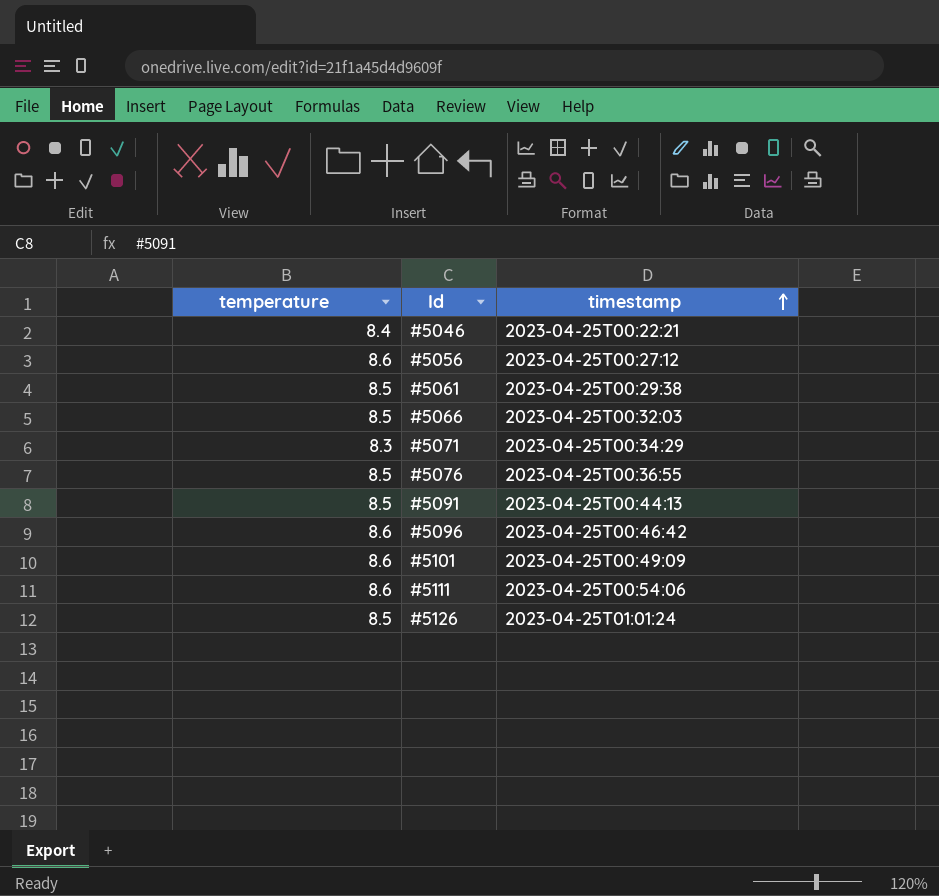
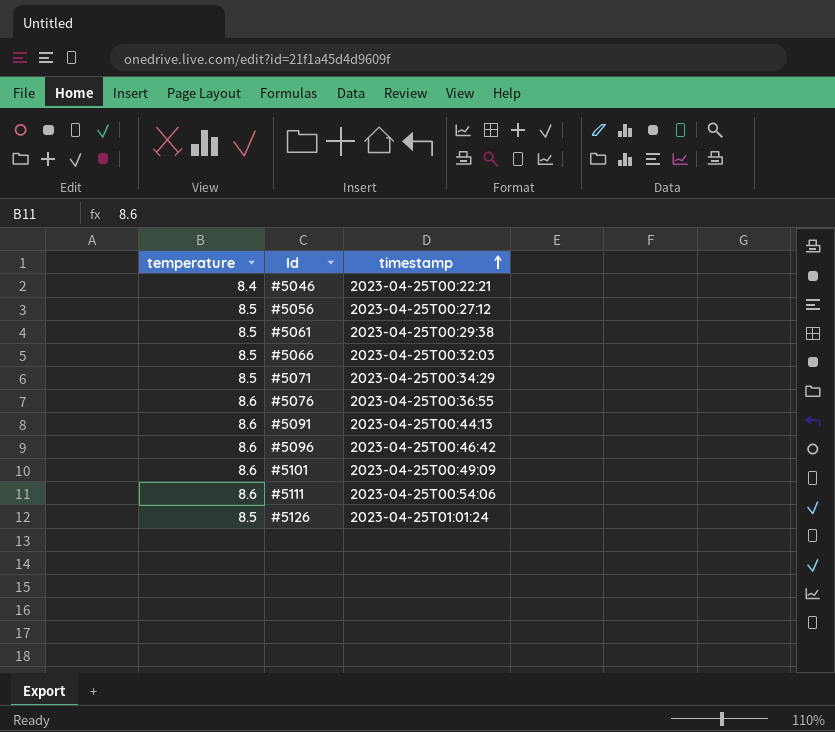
#5056 | temperature: 8.6 -> 8.5
#5071 | temperature: 8.3 -> 8.5
#5076 | temperature: 8.5 -> 8.6
#5091 | temperature: 8.5 -> 8.6

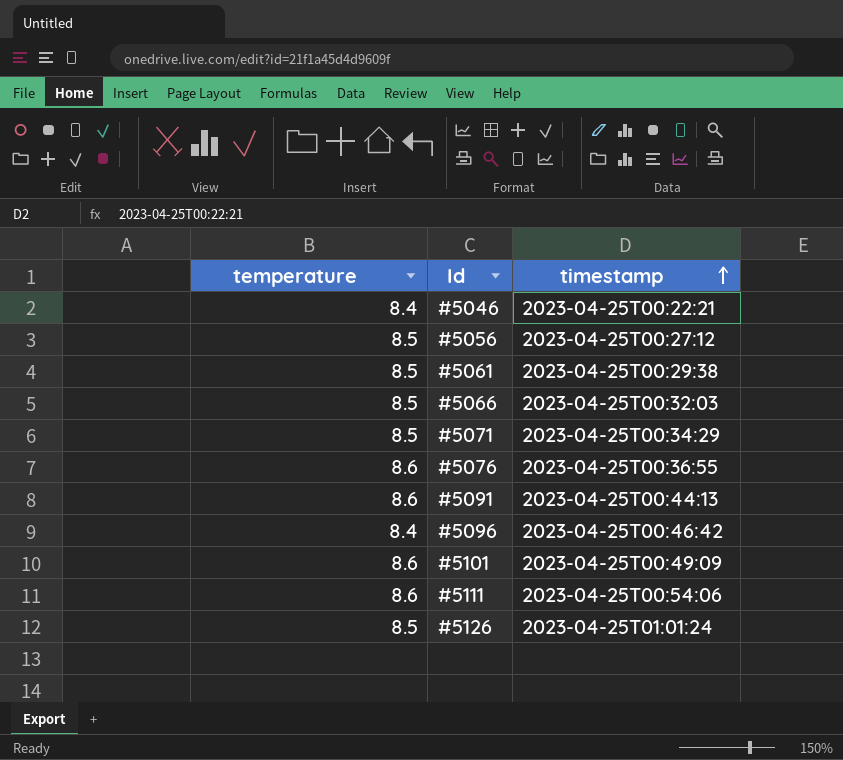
#5096 | temperature: 8.6 -> 8.4

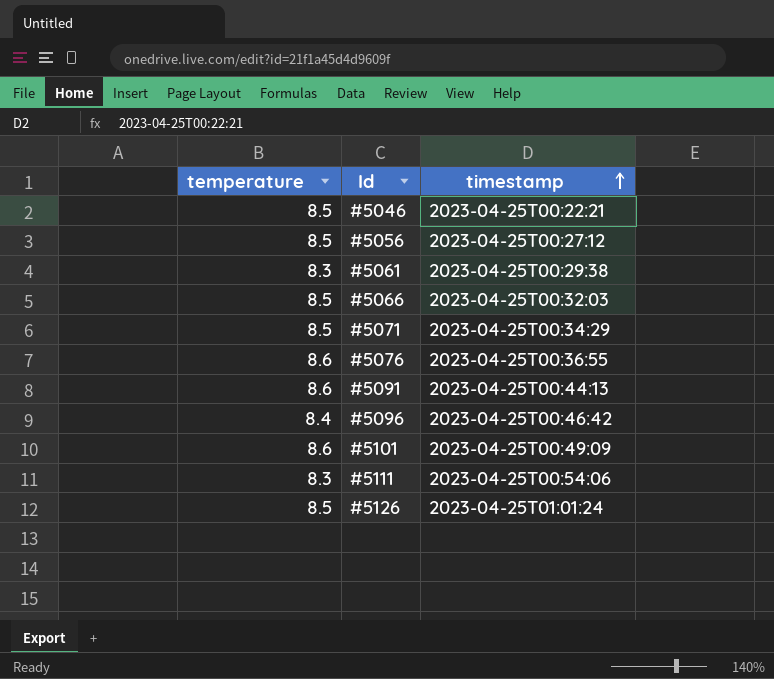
#5046 | temperature: 8.4 -> 8.5
#5061 | temperature: 8.5 -> 8.3
#5111 | temperature: 8.6 -> 8.3

